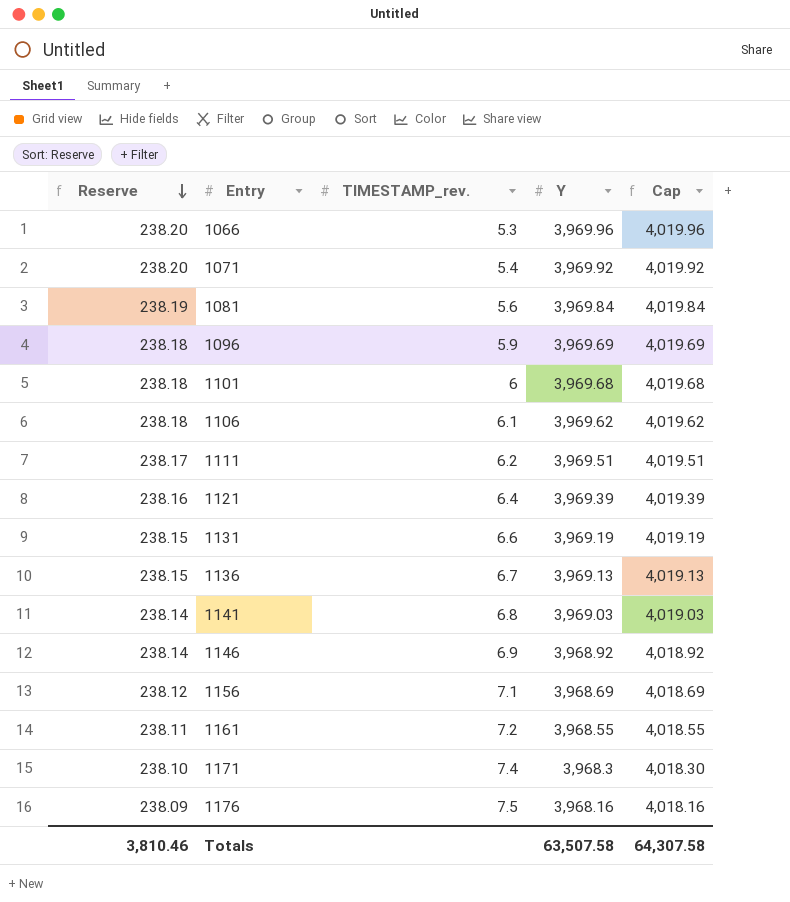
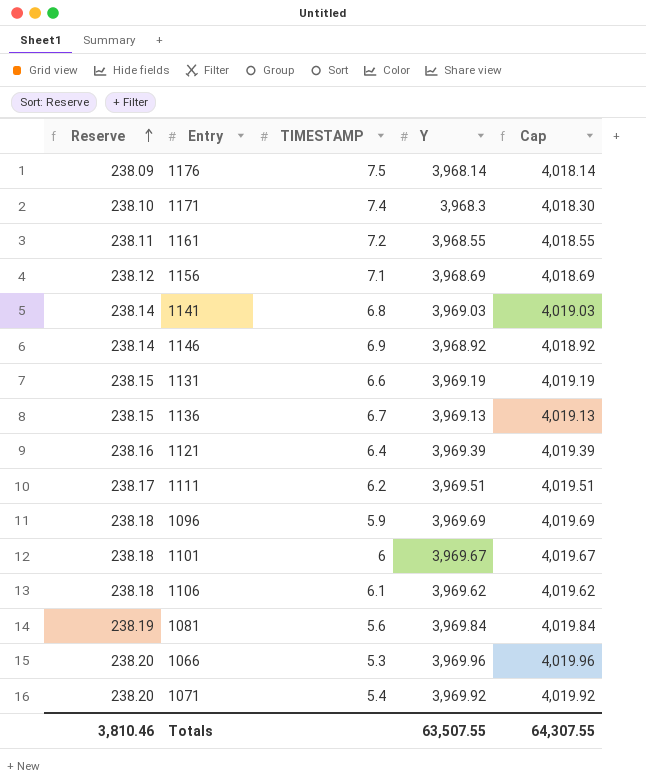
row order: Reserve descending -> Reserve ascending
column name: TIMESTAMP_rev. -> TIMESTAMP
1176 | Y: 3,968.16 -> 3,968.14
1176 | Cap: 4,018.16 -> 4,018.14
1101 | Y: 3,969.68 -> 3,969.67
1101 | Cap: 4,019.68 -> 4,019.67
Totals | Y: 63,507.58 -> 63,507.55
Totals | Cap: 64,307.58 -> 64,307.55

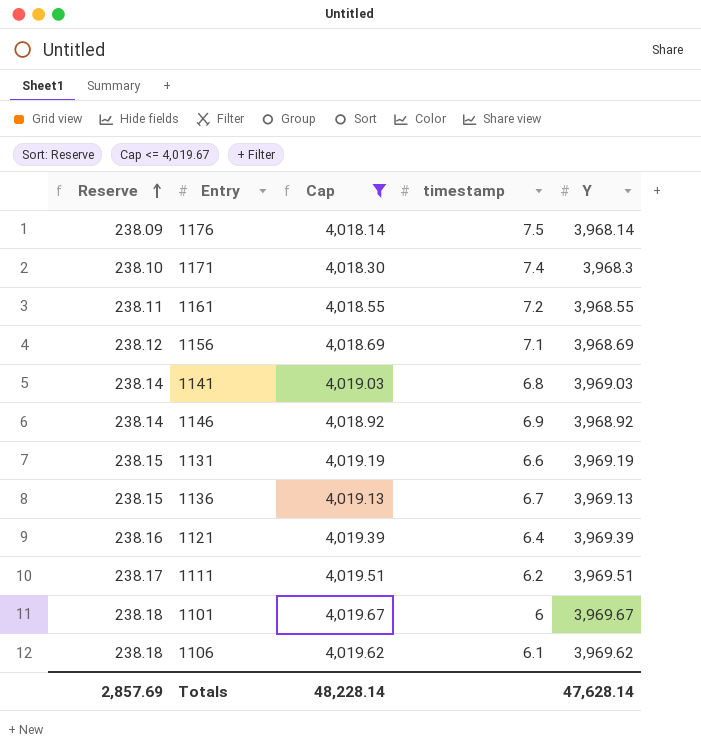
filter: none -> Cap <= 4,019.67
column Cap | position: 5 -> 3
column name: TIMESTAMP -> timestamp
Totals | Reserve: 3,810.46 -> 2,857.69
Totals | Cap: 64,307.55 -> 48,228.14
Totals | Y: 63,507.55 -> 47,628.14

